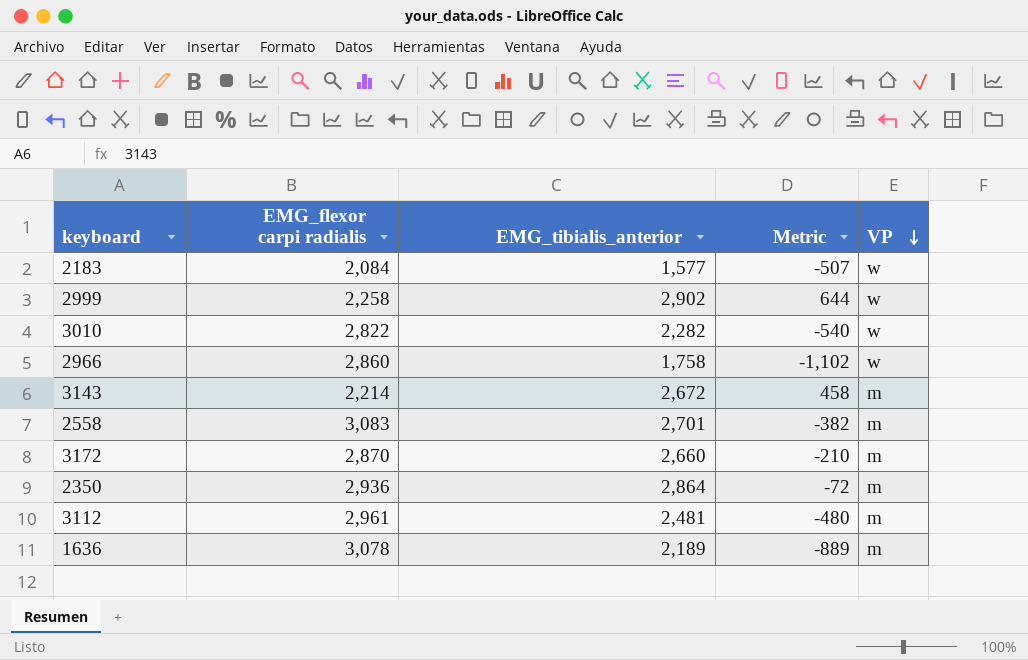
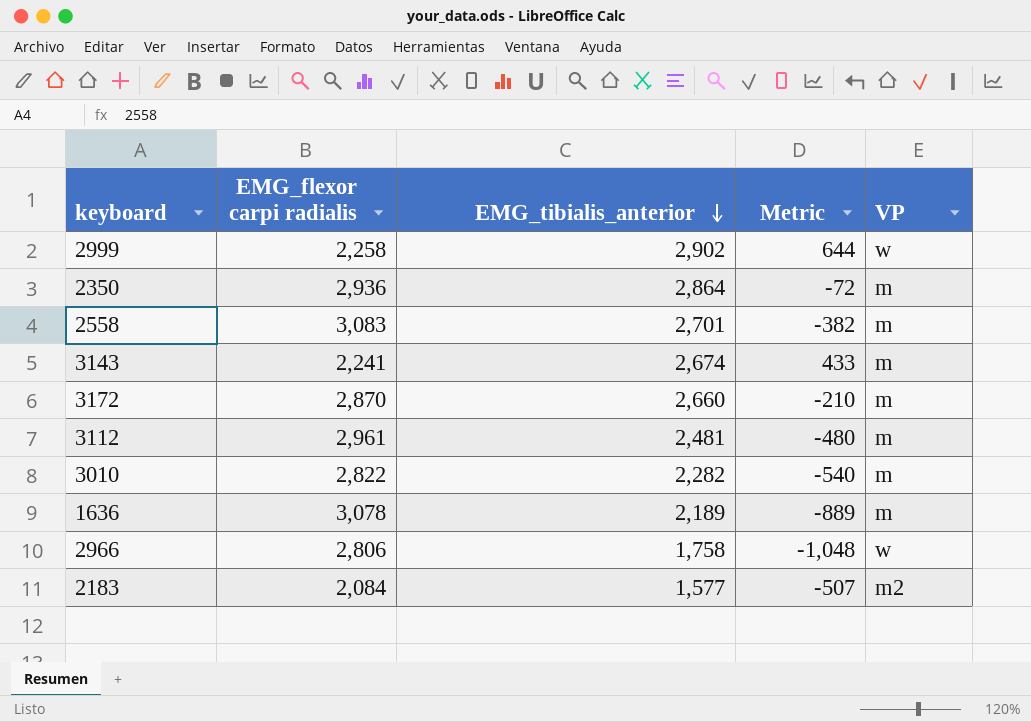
row order: VP descending -> EMG_tibialis_anterior descending
3143 | EMG_flexor carpi radialis: 2,214 -> 2,241
3143 | EMG_tibialis_anterior: 2,672 -> 2,674
3143 | Metric: 458 -> 433
3010 | VP: w -> m
2966 | EMG_flexor carpi radialis: 2,860 -> 2,806
2966 | Metric: -1,102 -> -1,048
2183 | VP: w -> m2

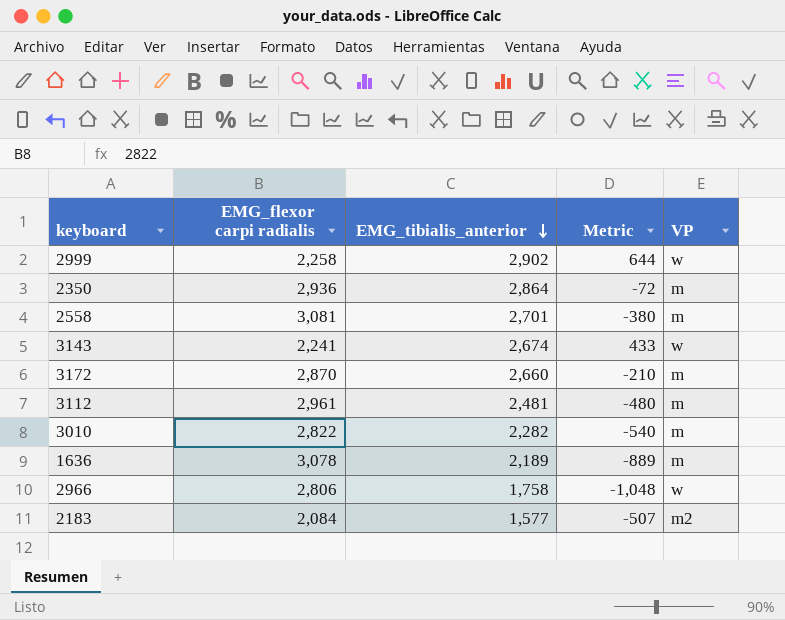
2558 | EMG_flexor carpi radialis: 3,083 -> 3,081
2558 | Metric: -382 -> -380
3143 | VP: m -> w

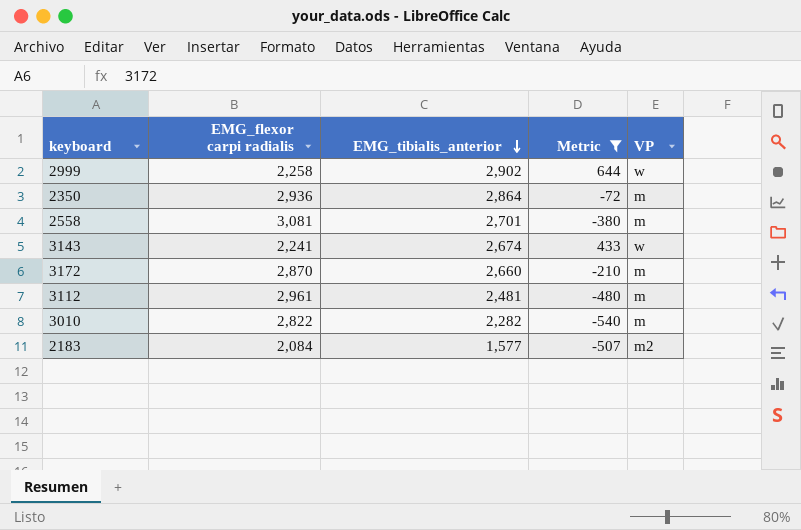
filter: none -> Metric >= -540

